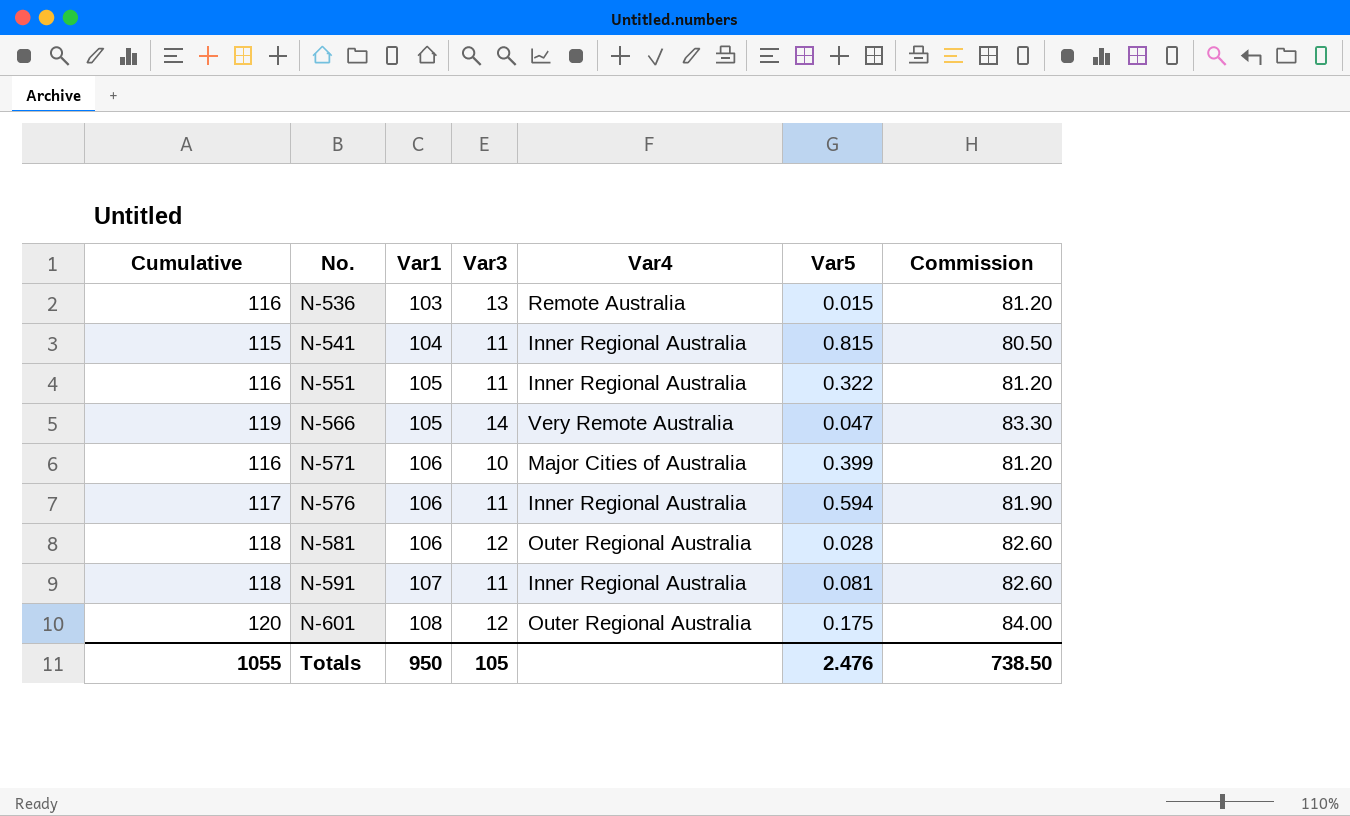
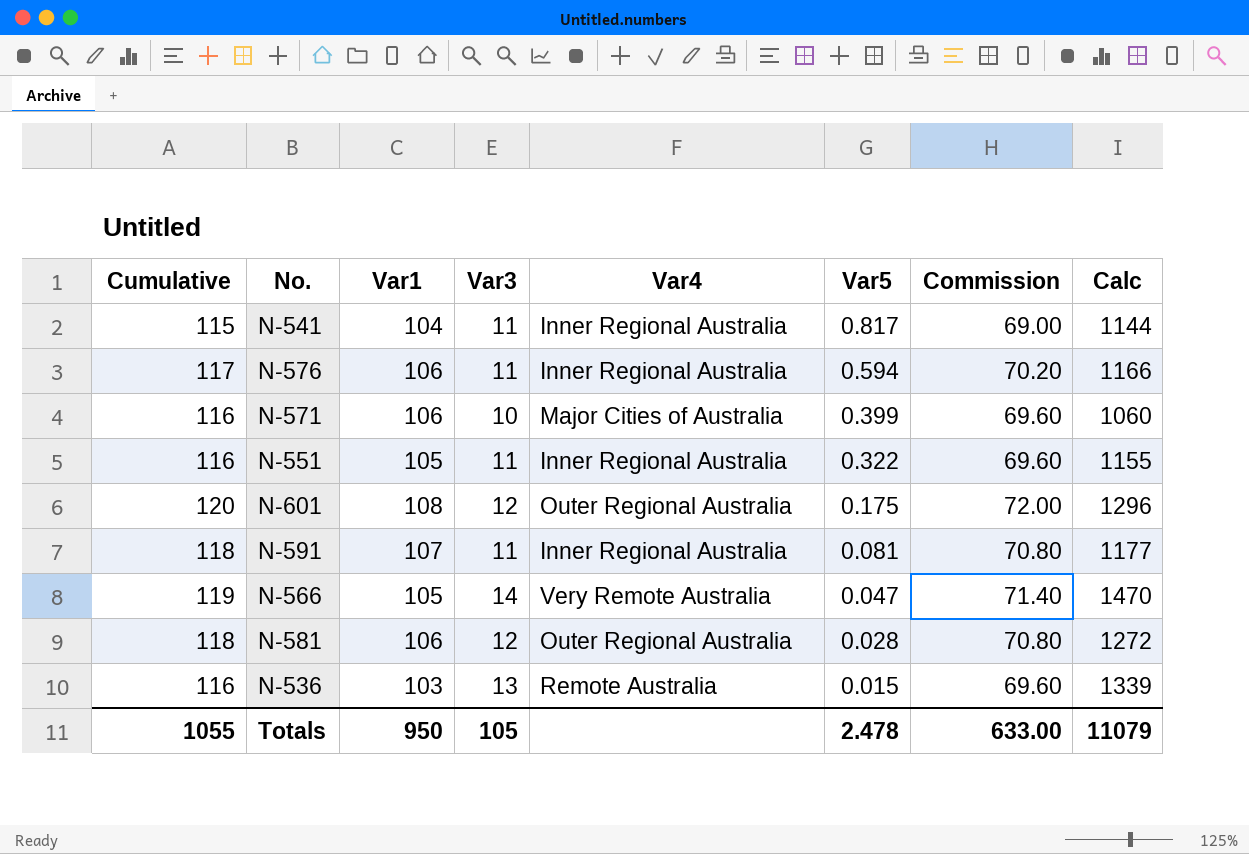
row order: No. ascending -> Var5 descending
column Commission | formula: [Cumulative] * 0.7 -> [Cumulative] * 0.6
column Calc | formula: none -> [Var1] * [Var3]
N-541 | Var5: 0.815 -> 0.817
Totals | Var5: 2.476 -> 2.478
Totals | Commission: 738.50 -> 633.00

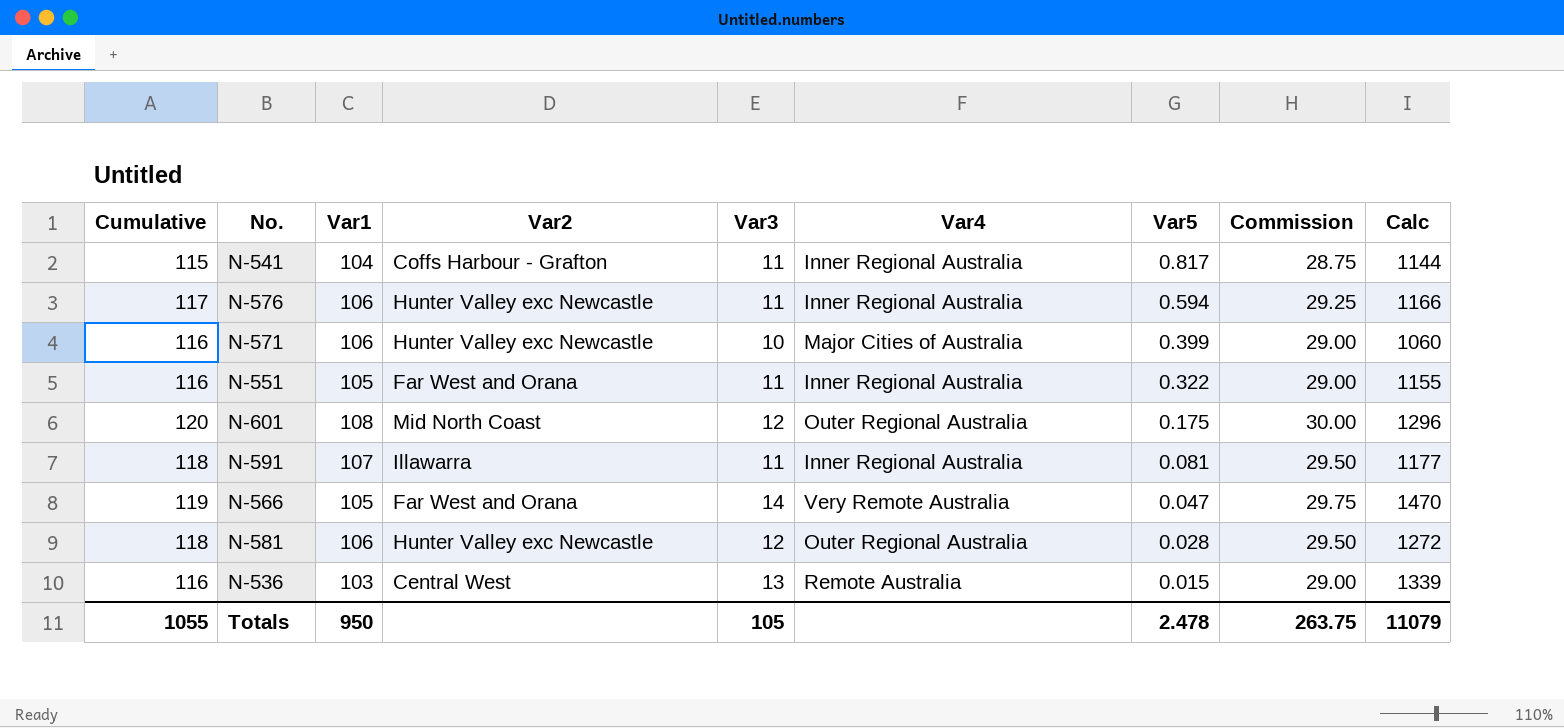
column Var2 | position: none -> 4
column Commission | formula: [Cumulative] * 0.6 -> [Cumulative] * 0.25
Totals | Commission: 633.00 -> 263.75

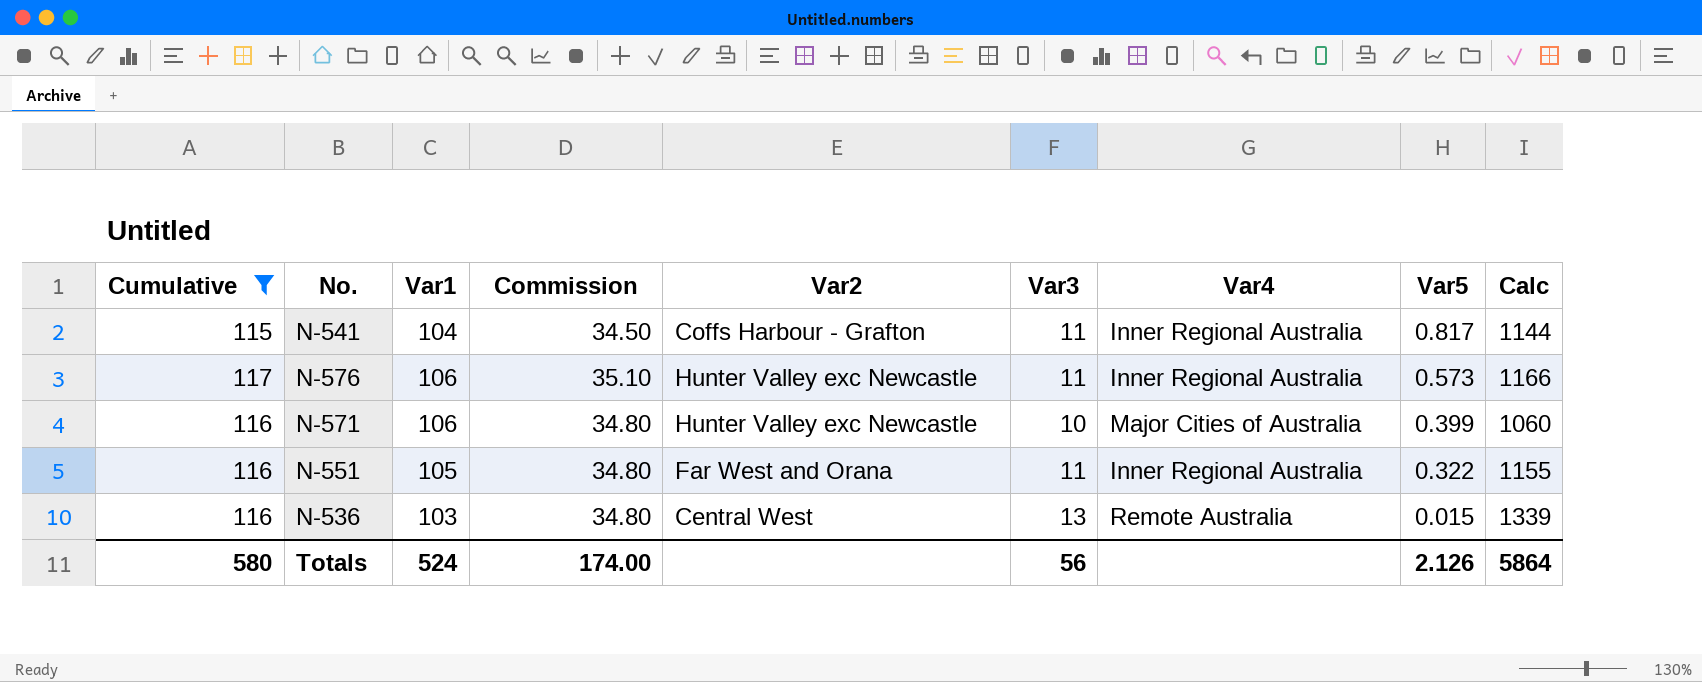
filter: none -> Cumulative <= 117
column Commission | formula: [Cumulative] * 0.25 -> [Cumulative] * 0.3
column Commission | position: 8 -> 4
N-576 | Var5: 0.594 -> 0.573
Totals | Cumulative: 1055 -> 580
Totals | Var1: 950 -> 524
Totals | Commission: 263.75 -> 174.00
Totals | Var3: 105 -> 56
Totals | Var5: 2.478 -> 2.126
Totals | Calc: 11079 -> 5864

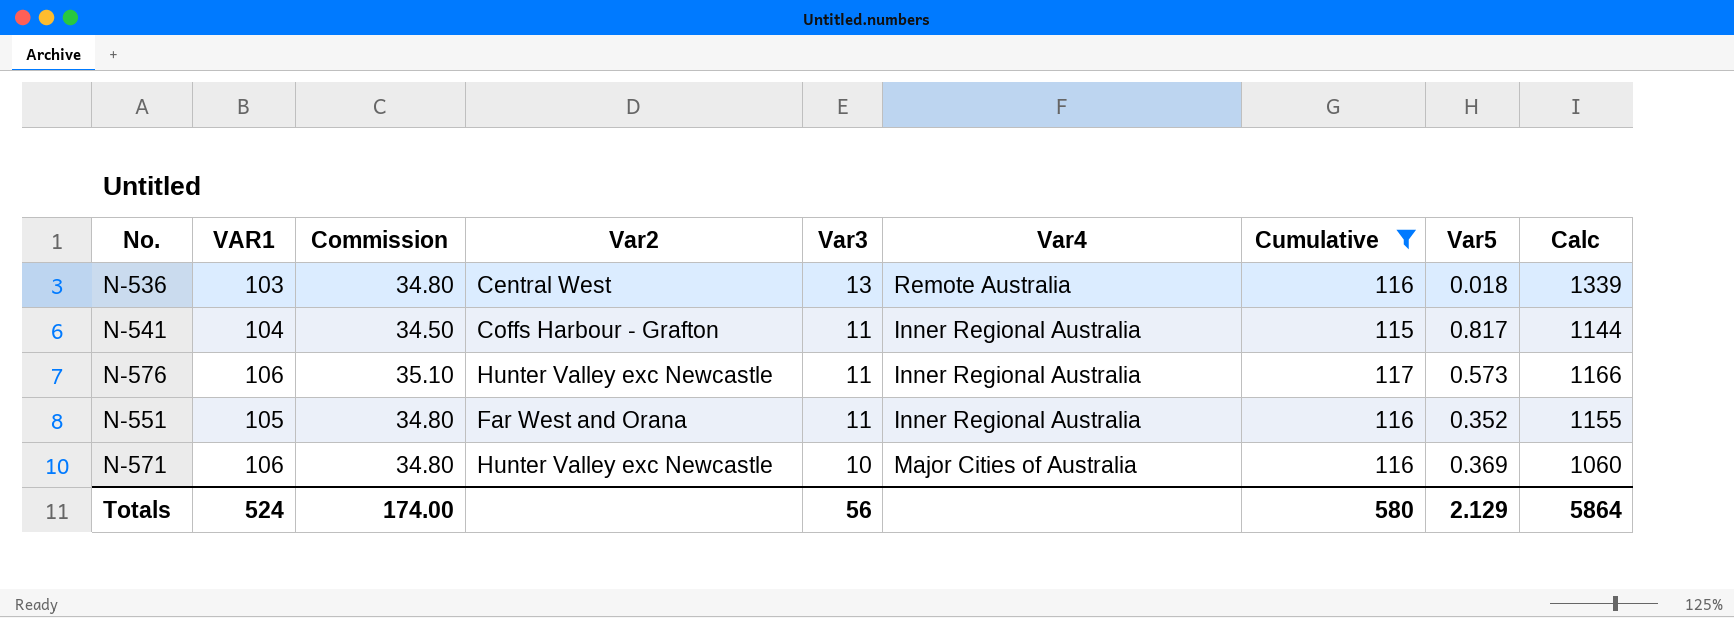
row order: Var5 descending -> Var3 descending
column name: Var1 -> VAR1
column Cumulative | position: 1 -> 7
N-536 | Var5: 0.015 -> 0.018
N-551 | Var5: 0.322 -> 0.352
N-571 | Var5: 0.399 -> 0.369
Totals | Var5: 2.126 -> 2.129

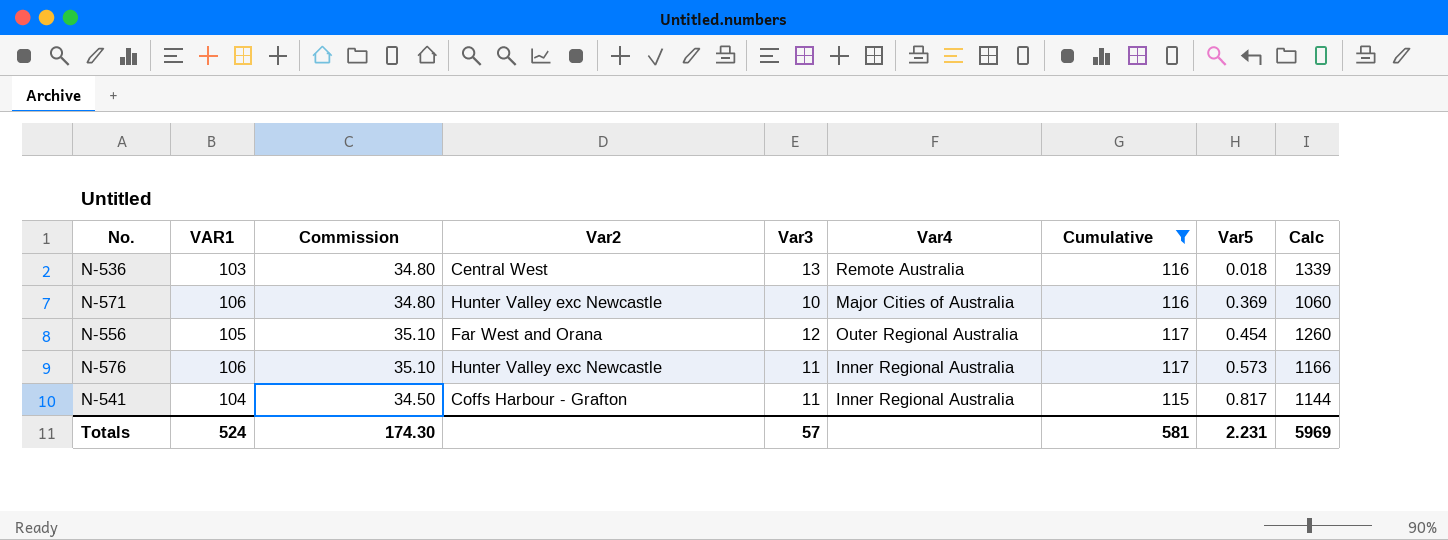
row order: Var3 descending -> Var5 ascending
row N-551: 105 | 34.80 | Far West and Orana | 11 | Inner Regional Australia | 116 | 0.352 | 1155 -> none
row N-556: none -> 105 | 35.10 | Far West and Orana | 12 | Outer Regional Australia | 117 | 0.454 | 1260
Totals | Commission: 174.00 -> 174.30
Totals | Var3: 56 -> 57
Totals | Cumulative: 580 -> 581
Totals | Var5: 2.129 -> 2.231
Totals | Calc: 5864 -> 5969

